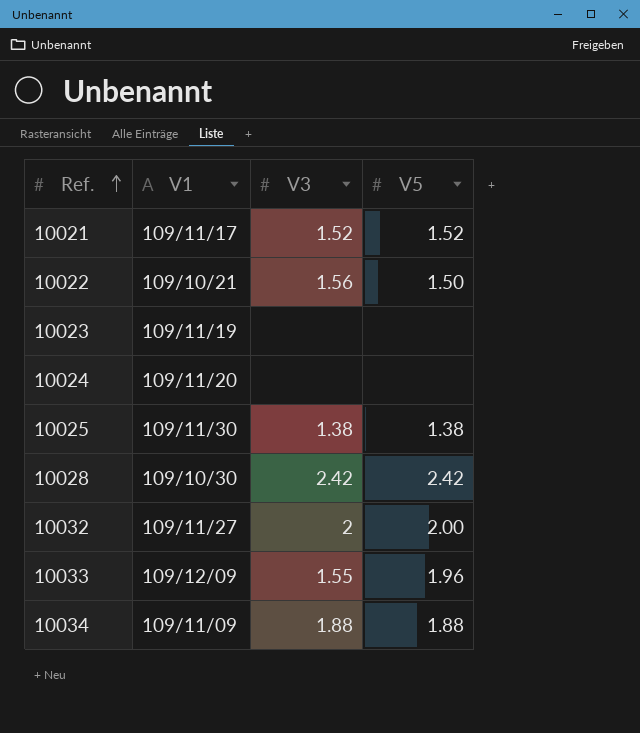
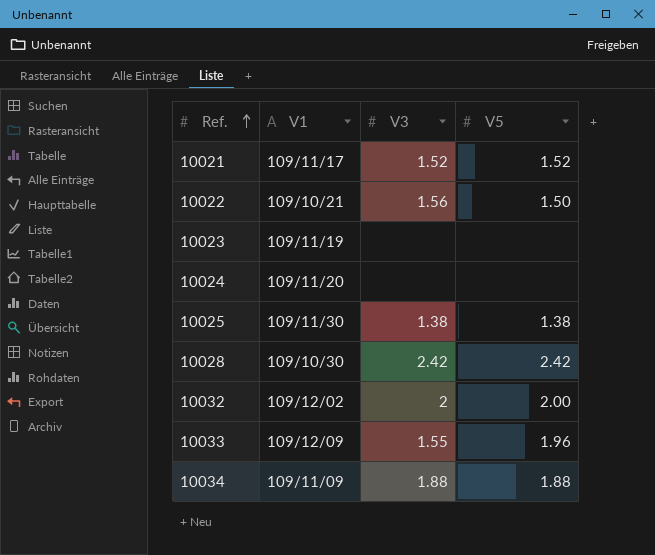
10032 | V1: 109/11/27 -> 109/12/02

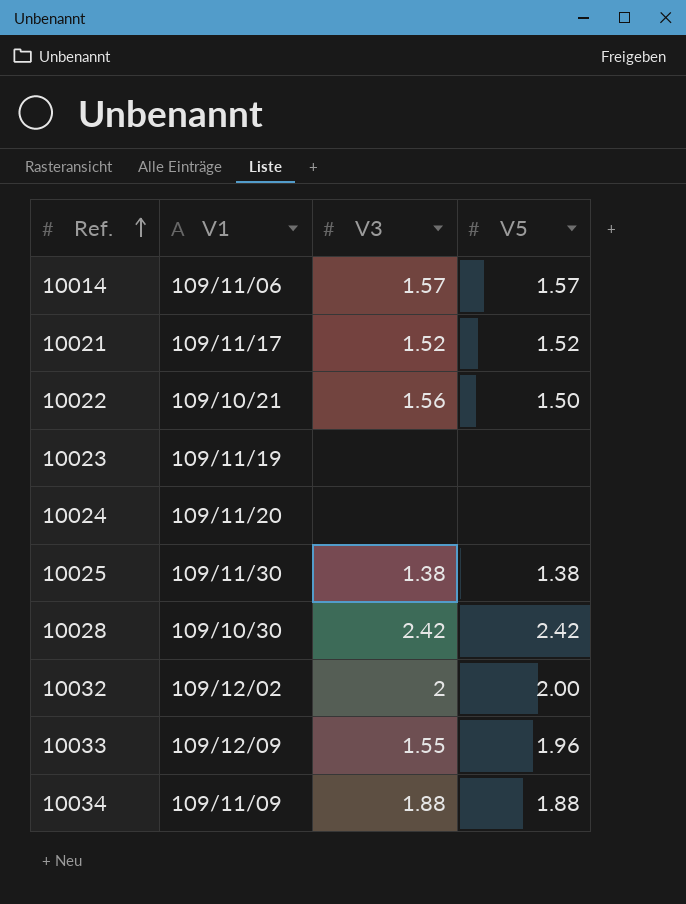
row 10014: none -> 109/11/06 | 1.57 | 1.57

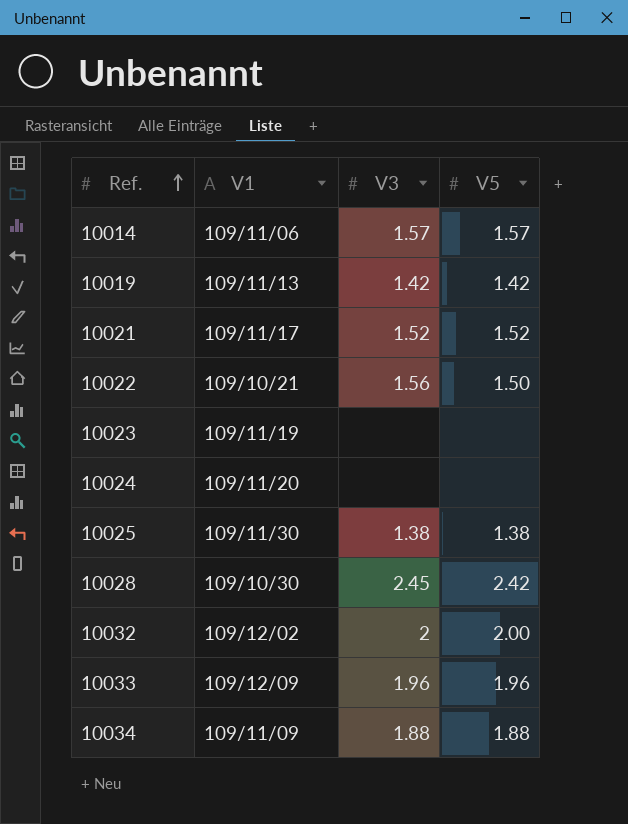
row 10019: none -> 109/11/13 | 1.42 | 1.42
10028 | V3: 2.42 -> 2.45
10033 | V3: 1.55 -> 1.96

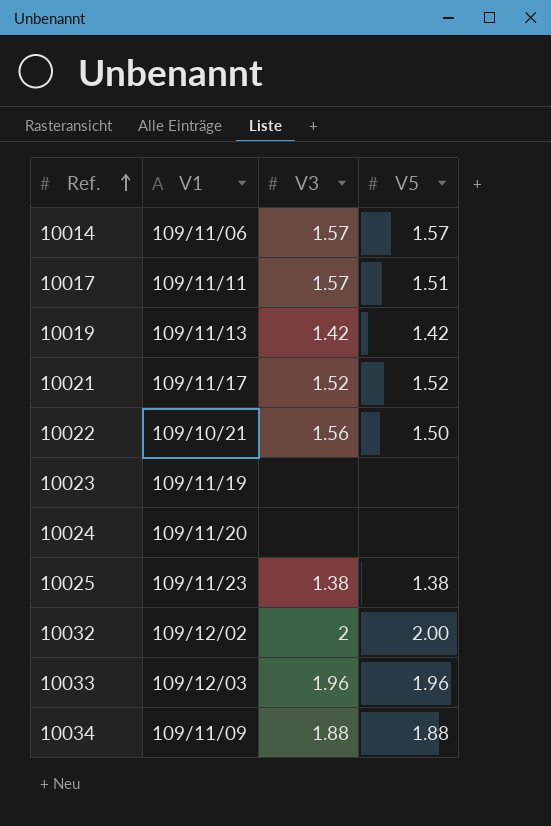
row 10028: 109/10/30 | 2.45 | 2.42 -> none
row 10017: none -> 109/11/11 | 1.57 | 1.51
10025 | V1: 109/11/30 -> 109/11/23
10033 | V1: 109/12/09 -> 109/12/03

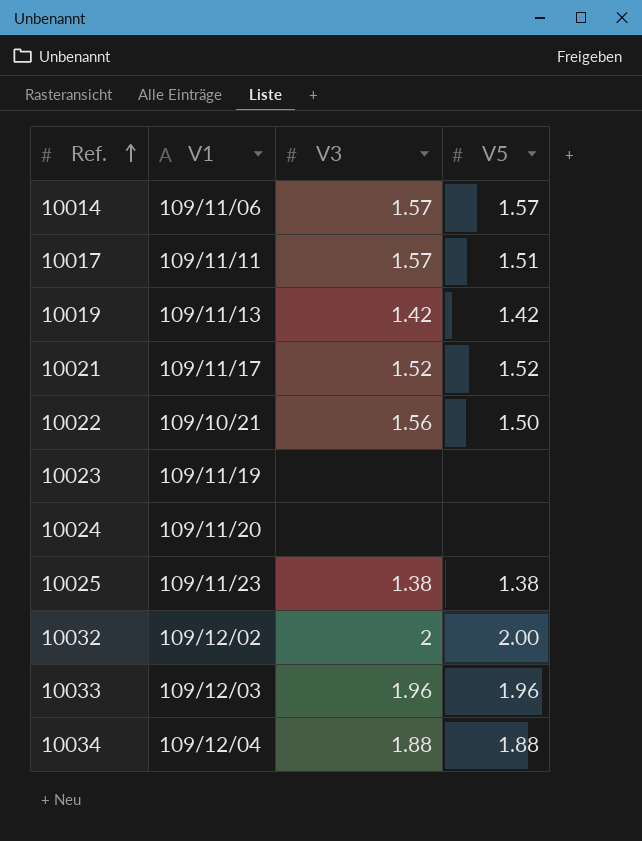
10034 | V1: 109/11/09 -> 109/12/04

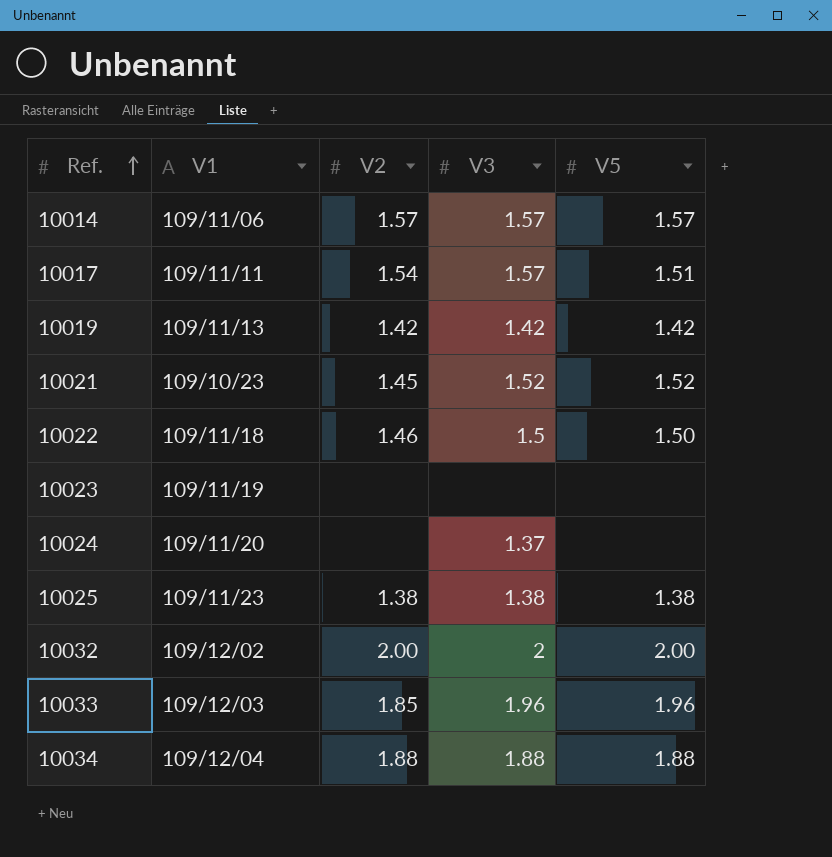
column V2 | position: none -> 3
10021 | V1: 109/11/17 -> 109/10/23
10022 | V1: 109/10/21 -> 109/11/18
10022 | V3: 1.56 -> 1.5
10024 | V3: none -> 1.37

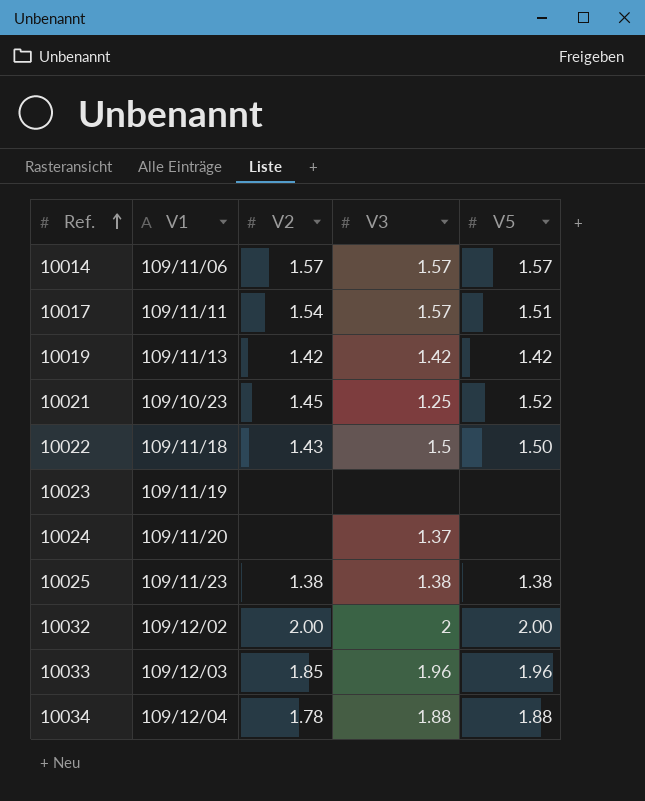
10021 | V3: 1.52 -> 1.25
10022 | V2: 1.46 -> 1.43
10034 | V2: 1.88 -> 1.78

